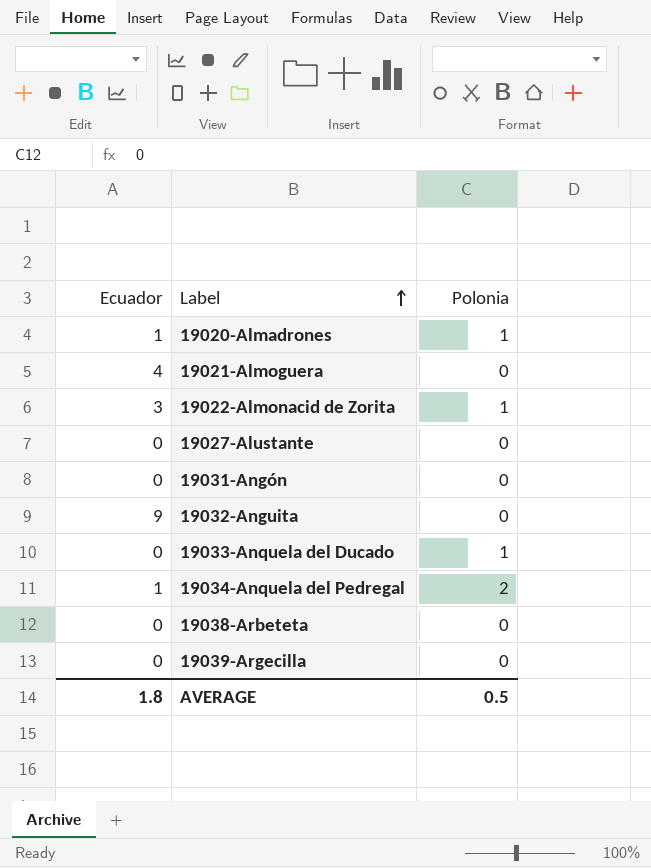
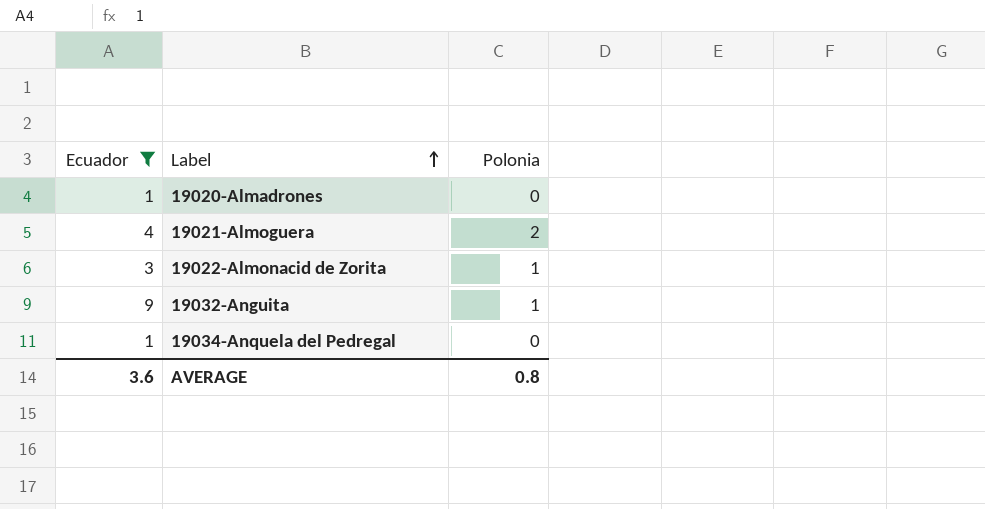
filter: none -> Ecuador != 0
19020-Almadrones | Polonia: 1 -> 0
19021-Almoguera | Polonia: 0 -> 2
19032-Anguita | Polonia: 0 -> 1
19034-Anquela del Pedregal | Polonia: 2 -> 0
AVERAGE | Ecuador: 1.8 -> 3.6
AVERAGE | Polonia: 0.5 -> 0.8

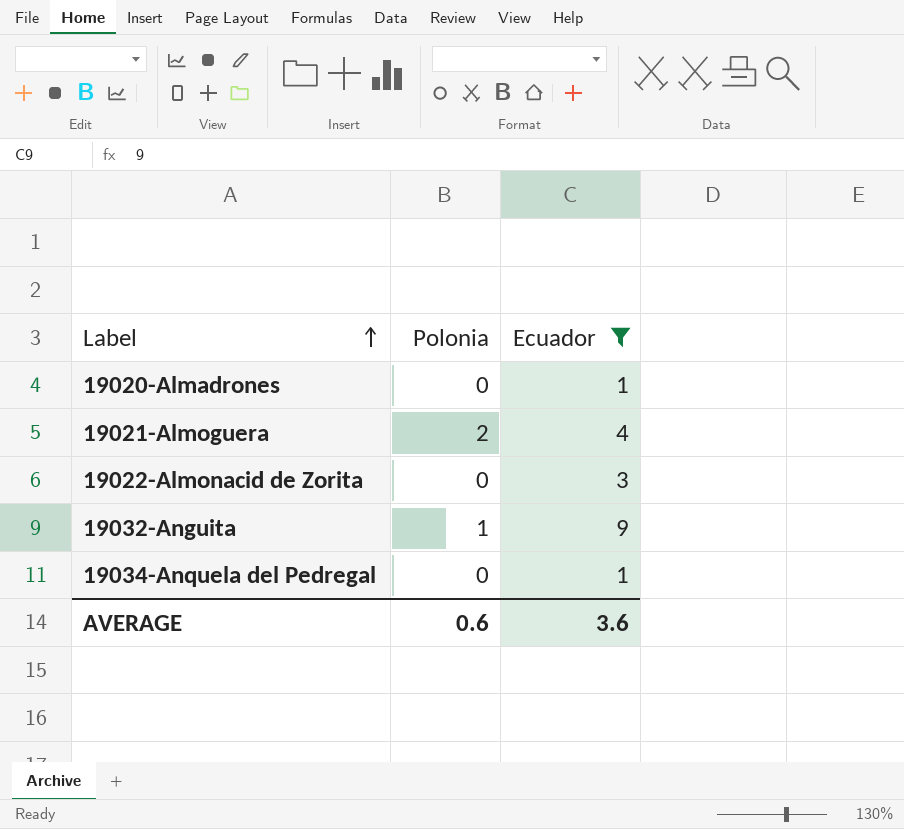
column Ecuador | position: 1 -> 3
19022-Almonacid de Zorita | Polonia: 1 -> 0
AVERAGE | Polonia: 0.8 -> 0.6

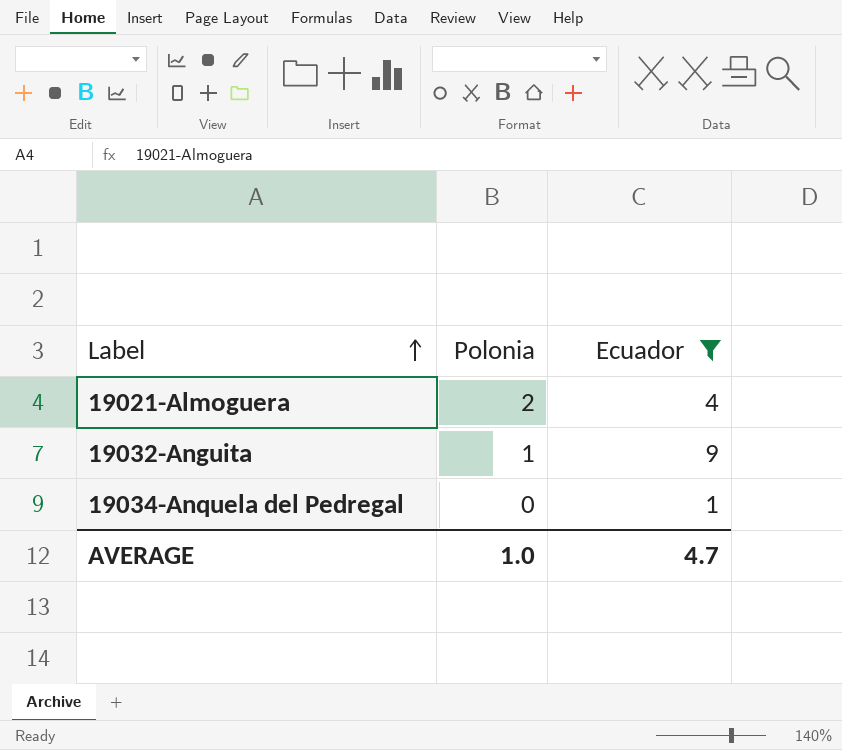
row 19020-Almadrones: 0 | 1 -> none
row 19022-Almonacid de Zorita: 0 | 3 -> none
AVERAGE | Polonia: 0.6 -> 1.0
AVERAGE | Ecuador: 3.6 -> 4.7

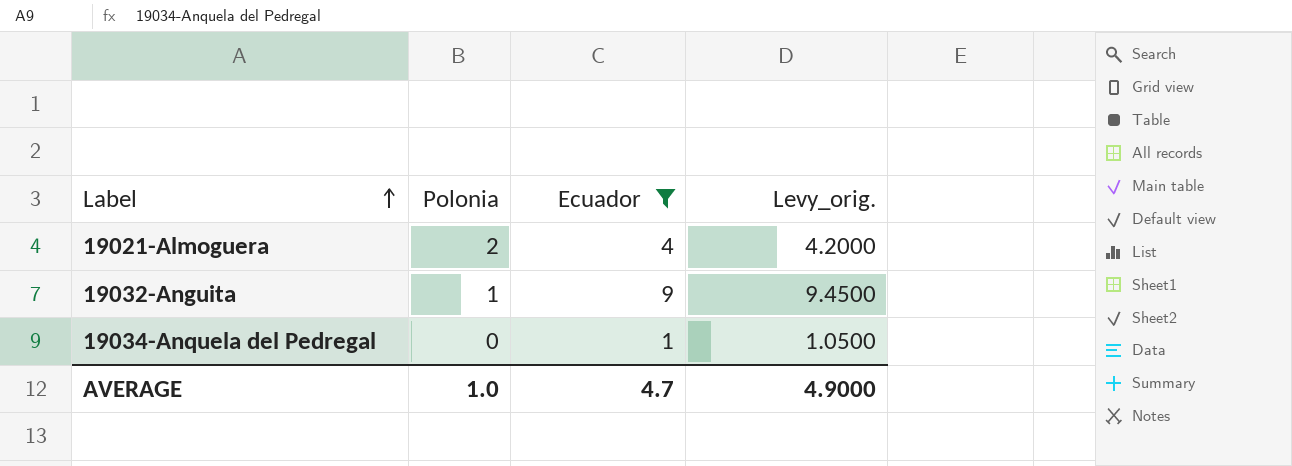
column Levy_orig. | formula: none -> [Ecuador] * 1.05

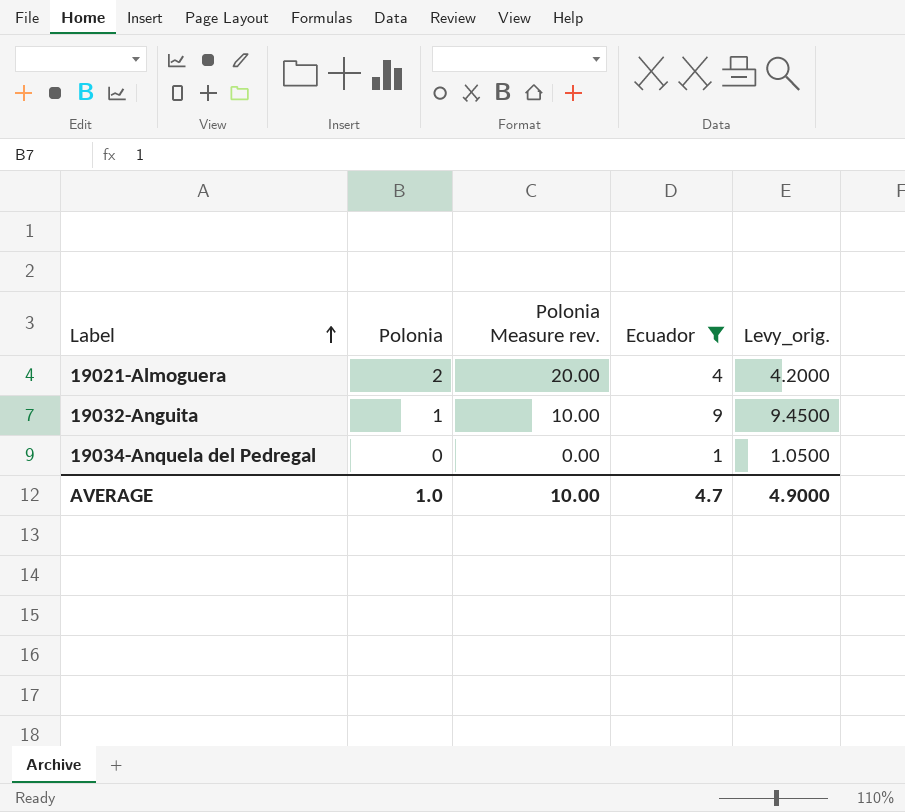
column Polonia Measure rev. | formula: none -> [Polonia] * 10

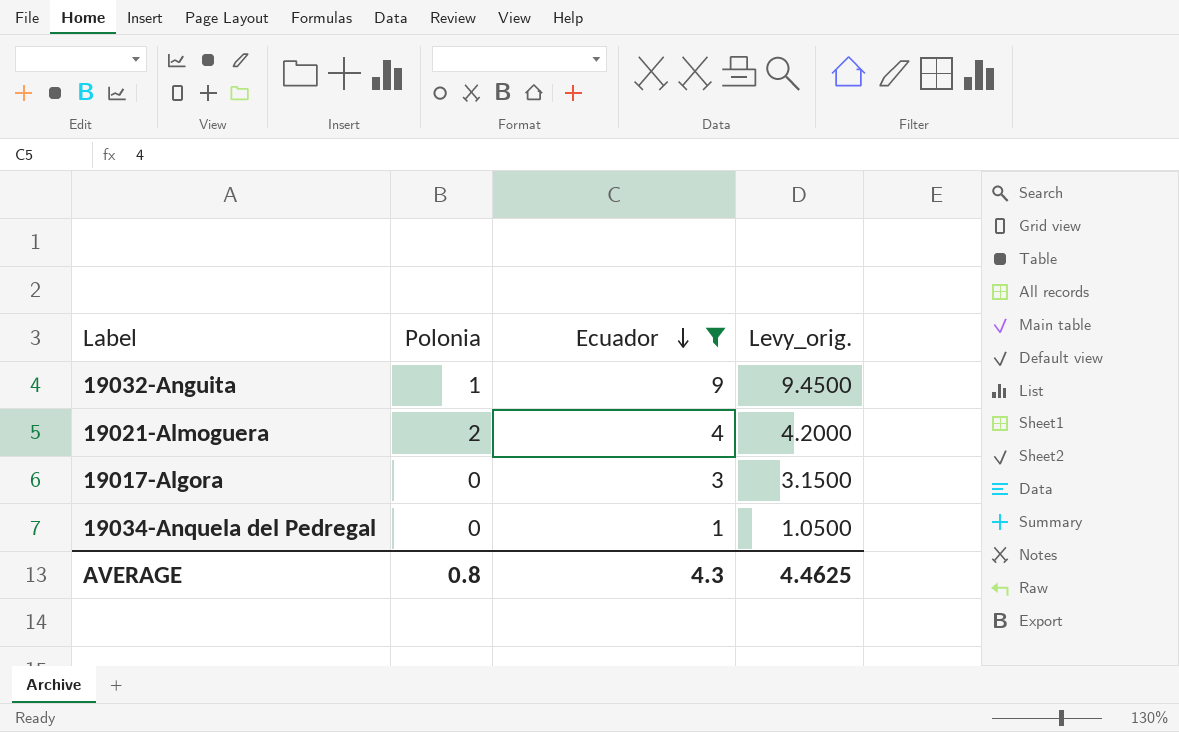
row order: Label ascending -> Ecuador descending
column Polonia Measure rev. | formula: [Polonia] * 10 -> none
row 19017-Algora: none -> 0 | 3 | 3.1500
AVERAGE | Polonia: 1.0 -> 0.8
AVERAGE | Ecuador: 4.7 -> 4.3
AVERAGE | Levy_orig.: 4.9000 -> 4.4625

